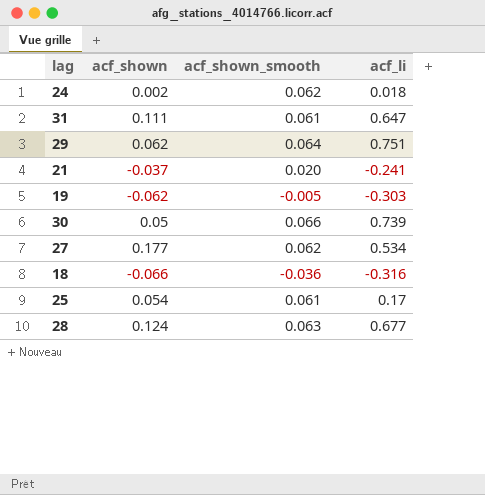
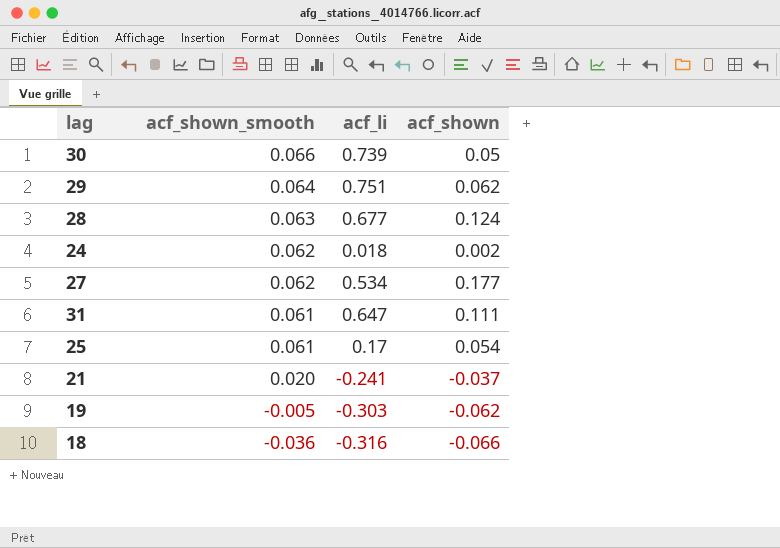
row order: none -> acf_shown_smooth descending
column acf_shown | position: 2 -> 4

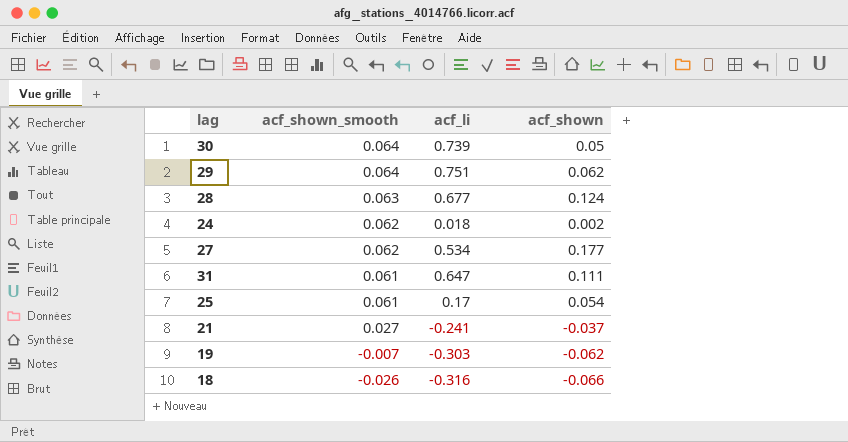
30 | acf_shown_smooth: 0.066 -> 0.064
21 | acf_shown_smooth: 0.020 -> 0.027
19 | acf_shown_smooth: -0.005 -> -0.007
18 | acf_shown_smooth: -0.036 -> -0.026

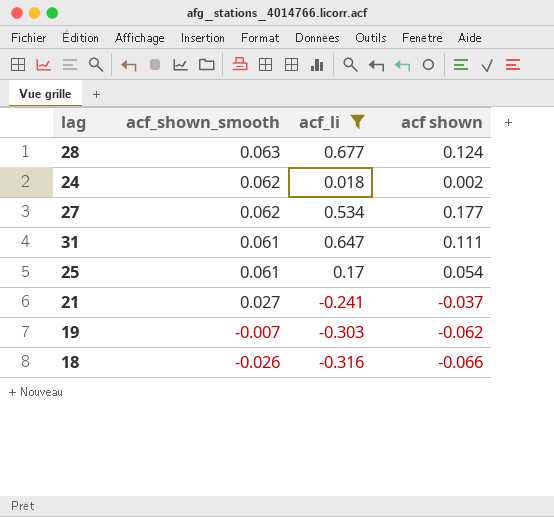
filter: none -> acf_li <= 0.677
column name: acf_shown -> acf shown

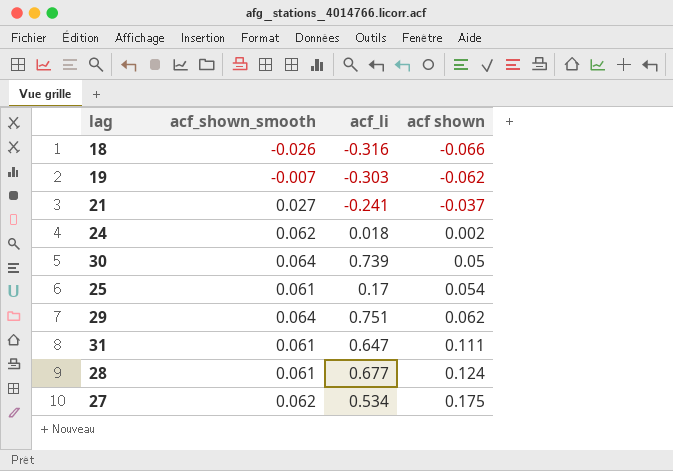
filter: acf_li <= 0.677 -> none
row order: acf_shown_smooth descending -> acf shown ascending
28 | acf_shown_smooth: 0.063 -> 0.061
27 | acf shown: 0.177 -> 0.175

